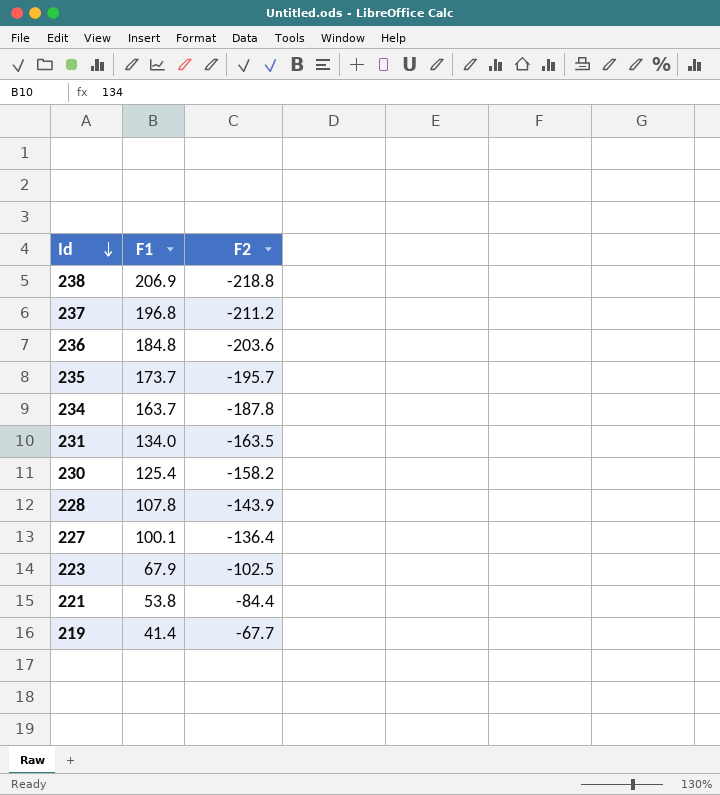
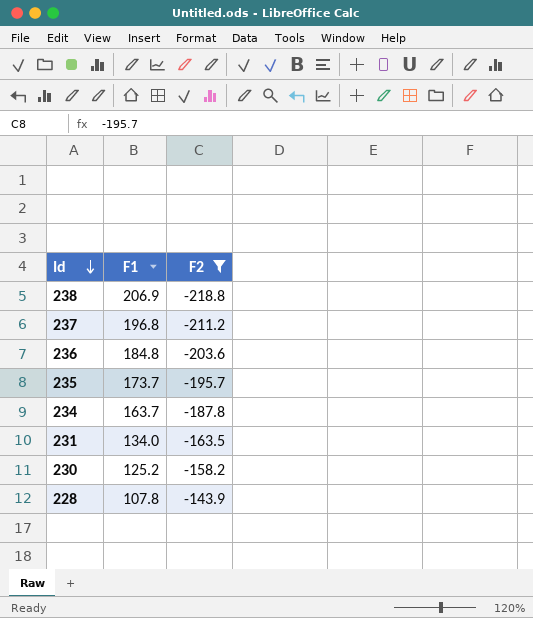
filter: none -> F2 <= -143.9
230 | F1: 125.4 -> 125.2

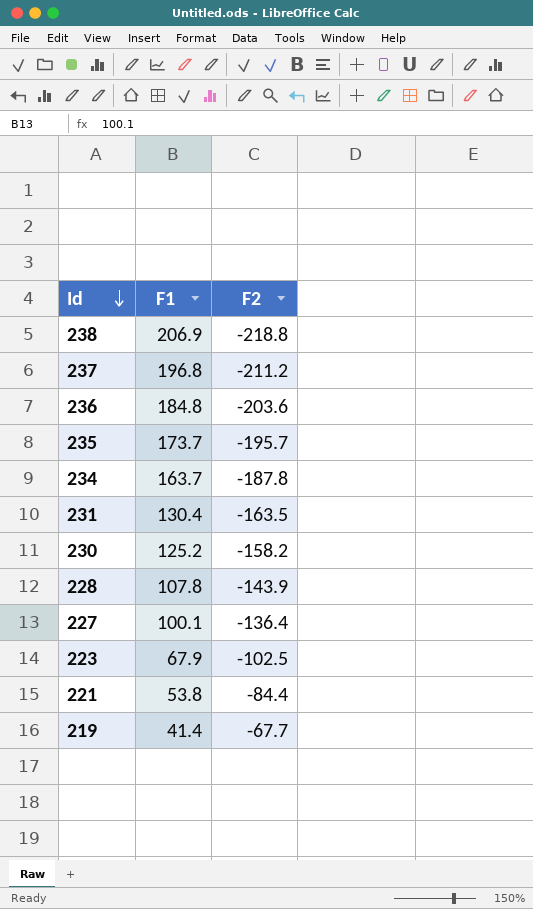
filter: F2 <= -143.9 -> none
231 | F1: 134.0 -> 130.4

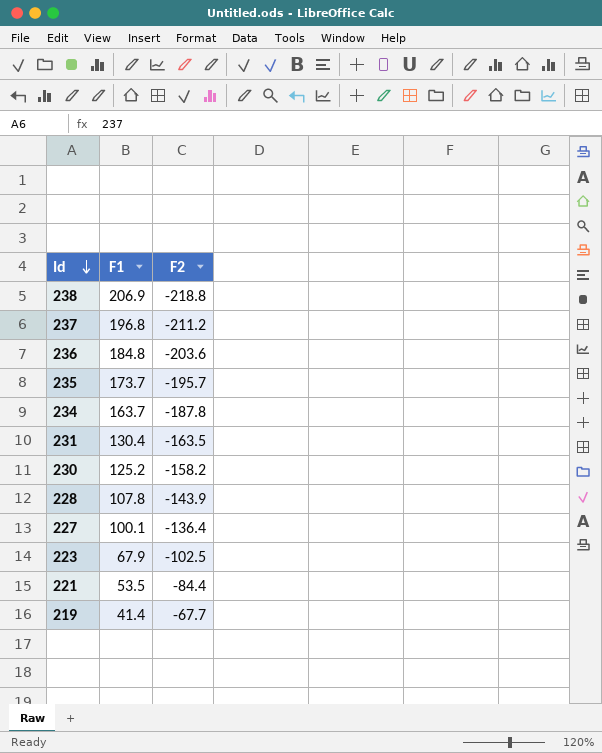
221 | F1: 53.8 -> 53.5

